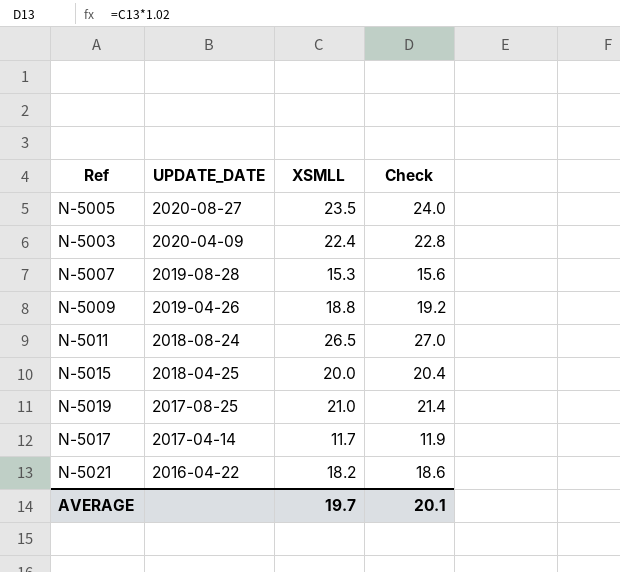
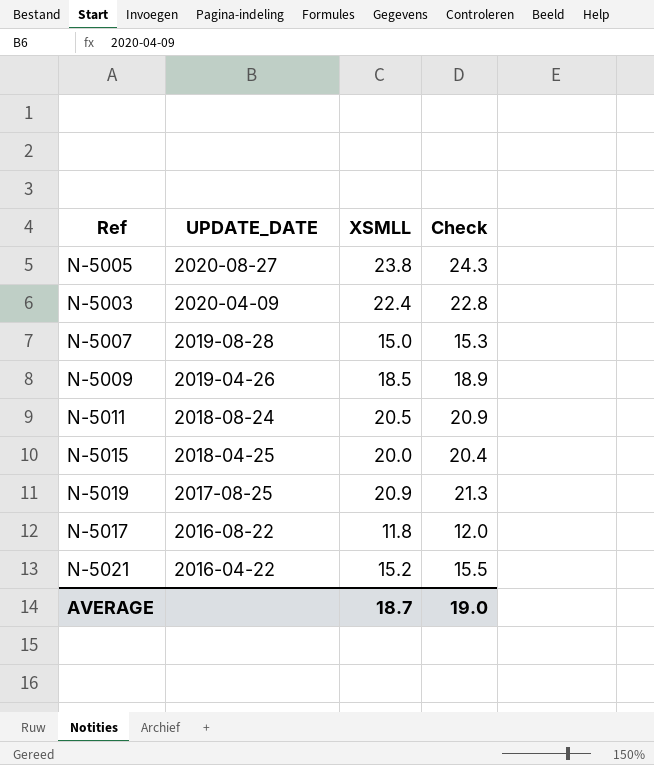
N-5005 | XSMLL: 23.5 -> 23.8
N-5005 | Check: 24.0 -> 24.3
N-5007 | XSMLL: 15.3 -> 15.0
N-5007 | Check: 15.6 -> 15.3
N-5009 | XSMLL: 18.8 -> 18.5
N-5009 | Check: 19.2 -> 18.9
N-5011 | XSMLL: 26.5 -> 20.5
N-5011 | Check: 27.0 -> 20.9
N-5019 | XSMLL: 21.0 -> 20.9
N-5019 | Check: 21.4 -> 21.3
N-5017 | UPDATE_DATE: 2017-04-14 -> 2016-08-22
N-5017 | XSMLL: 11.7 -> 11.8
N-5017 | Check: 11.9 -> 12.0
N-5021 | XSMLL: 18.2 -> 15.2
N-5021 | Check: 18.6 -> 15.5
AVERAGE | XSMLL: 19.7 -> 18.7
AVERAGE | Check: 20.1 -> 19.0

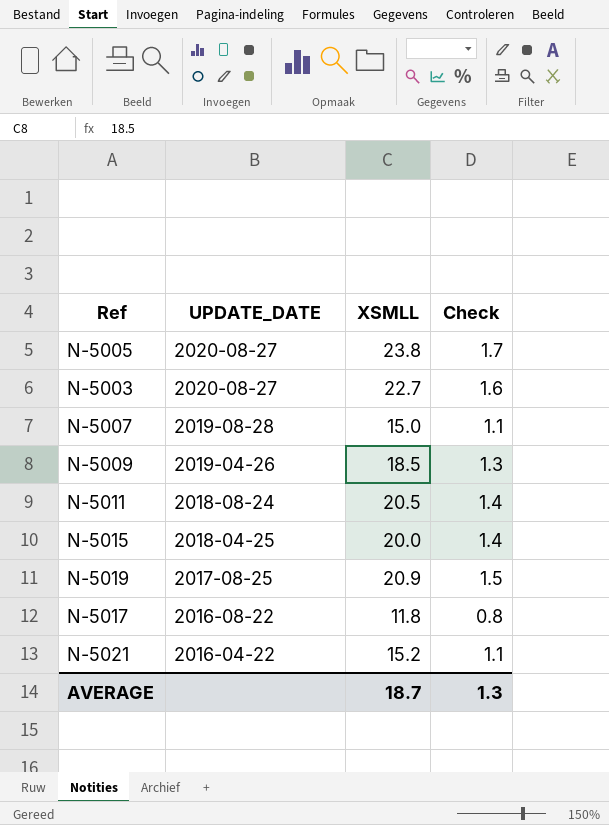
column Check | formula: [XSMLL] * 1.02 -> [XSMLL] * 0.07
N-5003 | UPDATE_DATE: 2020-04-09 -> 2020-08-27
N-5003 | XSMLL: 22.4 -> 22.7
AVERAGE | Check: 19.0 -> 1.3

